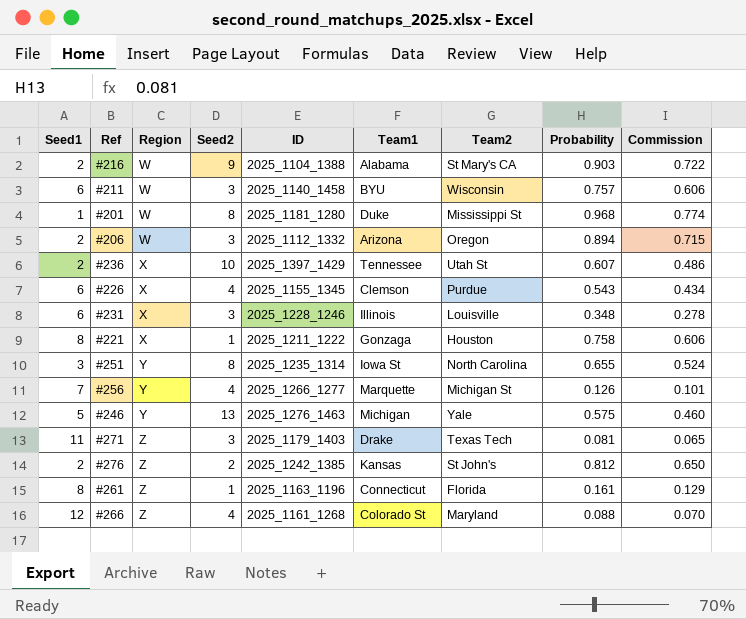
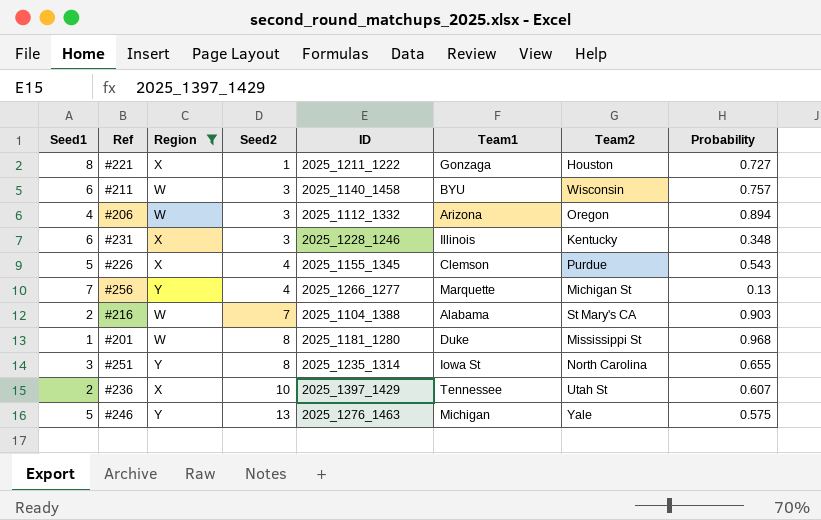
filter: none -> Region != Z
row order: Region ascending -> Seed2 ascending
column Commission | formula: [Probability] * 0.8 -> none
#221 | Probability: 0.758 -> 0.727
#206 | Seed1: 2 -> 4
#231 | Team2: Louisville -> Kentucky
#226 | Seed1: 6 -> 5
#256 | Probability: 0.126 -> 0.13
#216 | Seed2: 9 -> 7

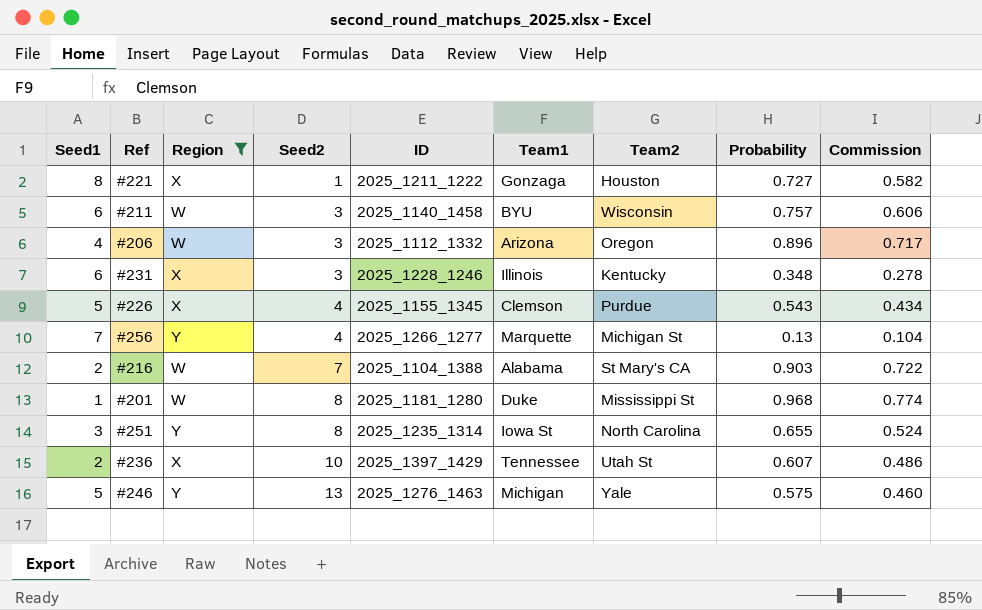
column Commission | formula: none -> [Probability] * 0.8
#206 | Probability: 0.894 -> 0.896

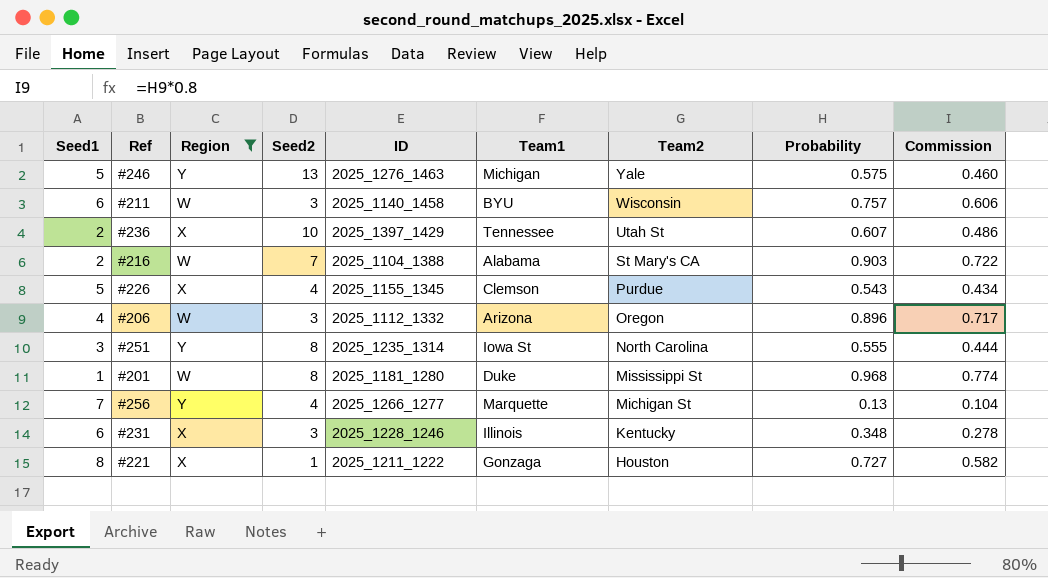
row order: Seed2 ascending -> Team2 descending
#251 | Probability: 0.655 -> 0.555
#251 | Commission: 0.524 -> 0.444

